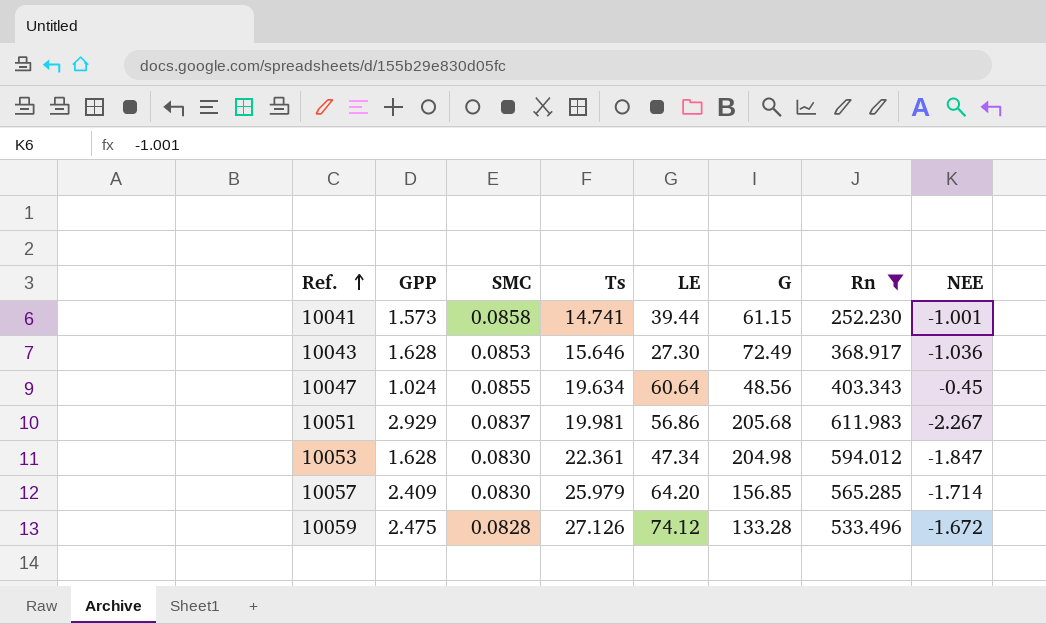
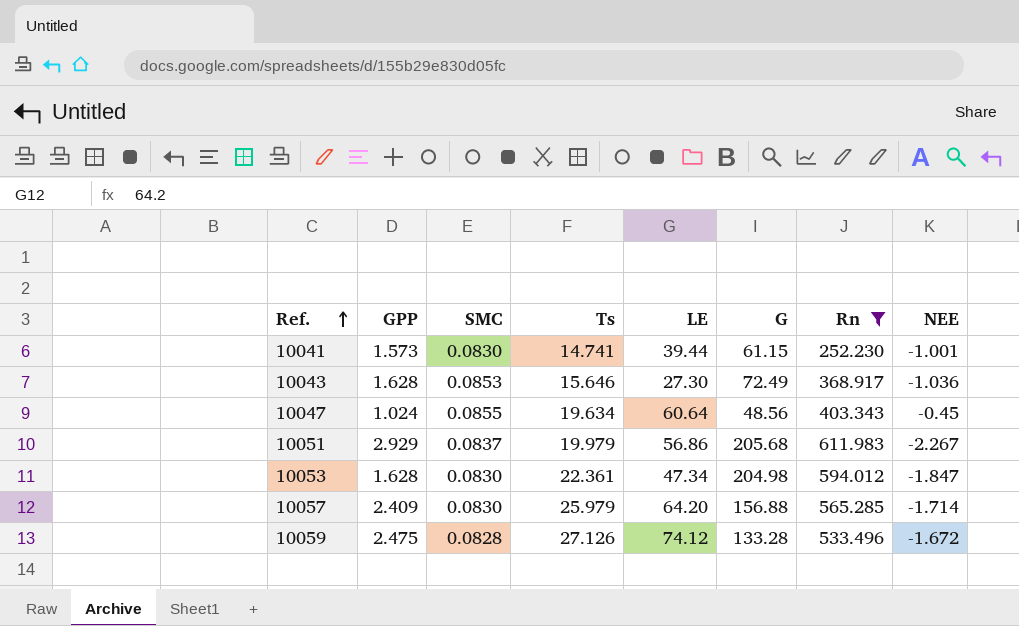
10041 | SMC: 0.0858 -> 0.0830
10051 | Ts: 19.981 -> 19.979
10057 | G: 156.85 -> 156.88

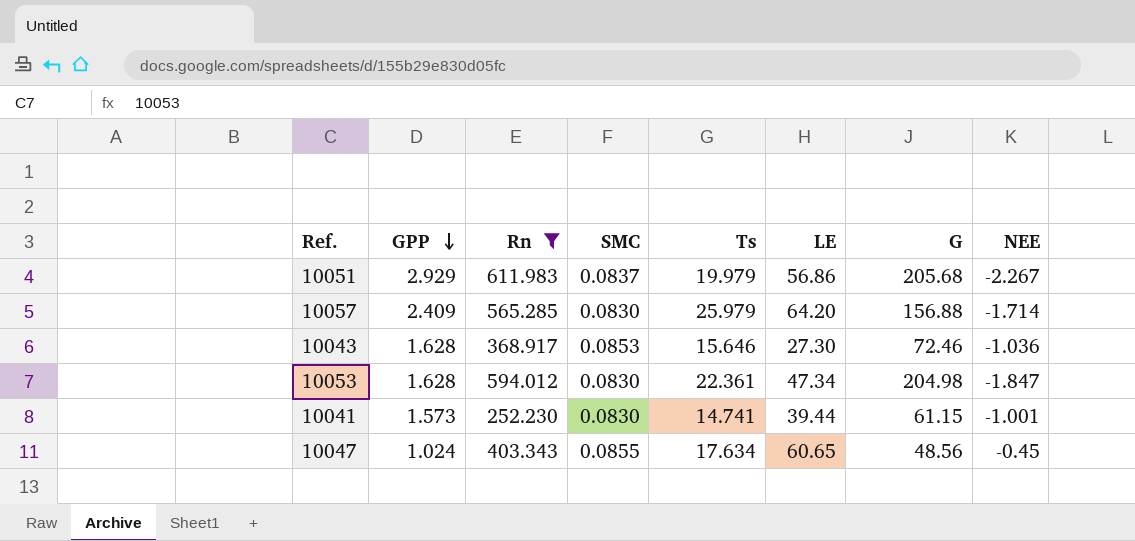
row order: Ref. ascending -> GPP descending
column Rn | position: 7 -> 3
row 10059: 2.475 | 0.0828 | 27.126 | 74.12 | 133.28 | 533.496 | -1.672 -> none
10043 | G: 72.49 -> 72.46
10047 | Ts: 19.634 -> 17.634
10047 | LE: 60.64 -> 60.65

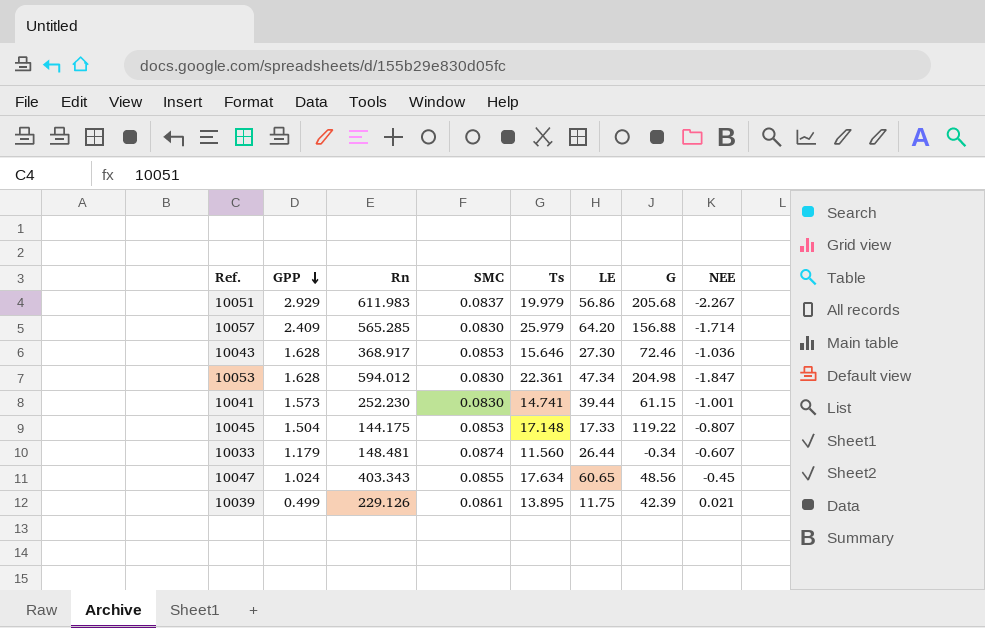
filter: Rn >= 252.230 -> none

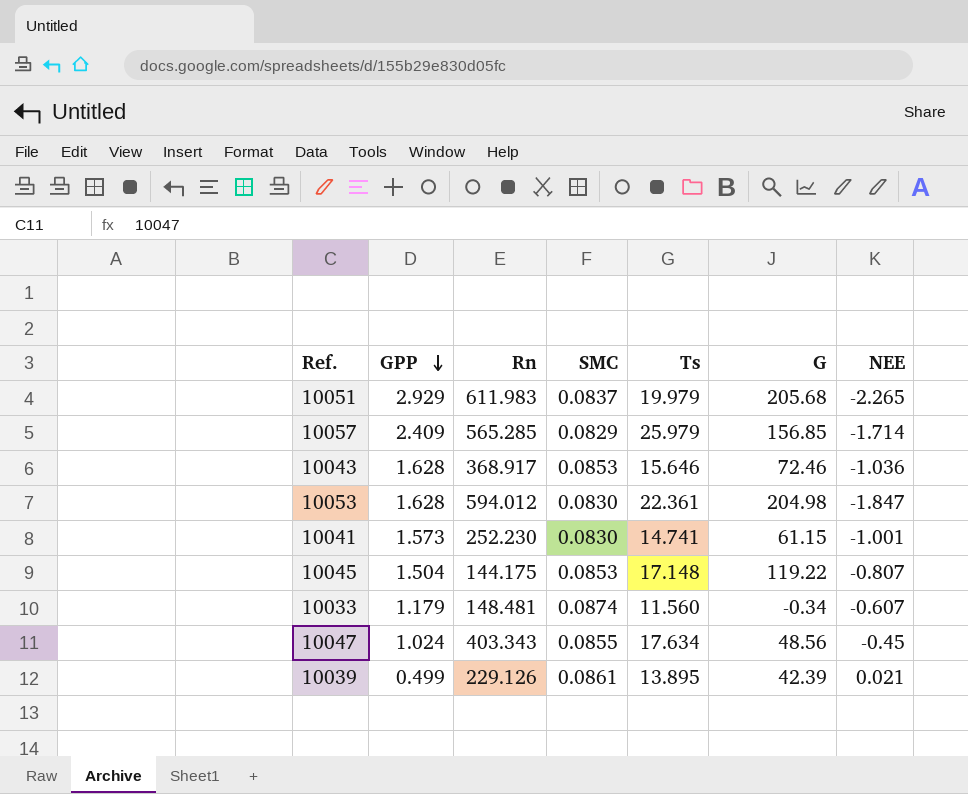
column LE | position: 6 -> none
10051 | NEE: -2.267 -> -2.265
10057 | SMC: 0.0830 -> 0.0829
10057 | G: 156.88 -> 156.85

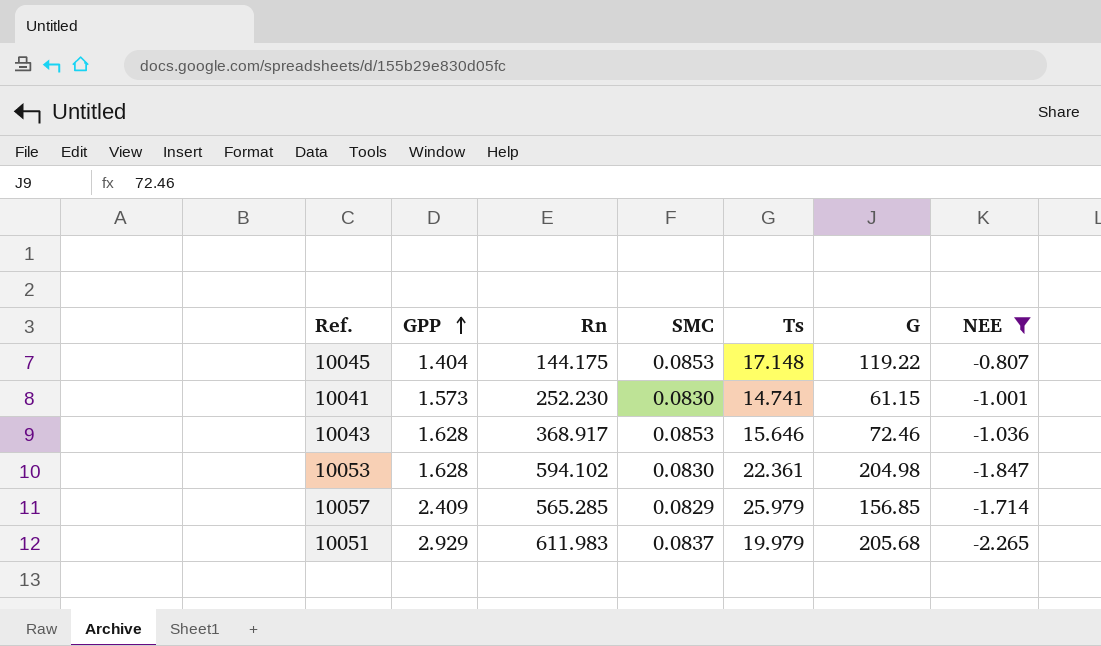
filter: none -> NEE <= -0.807
row order: GPP descending -> GPP ascending
10045 | GPP: 1.504 -> 1.404
10053 | Rn: 594.012 -> 594.102

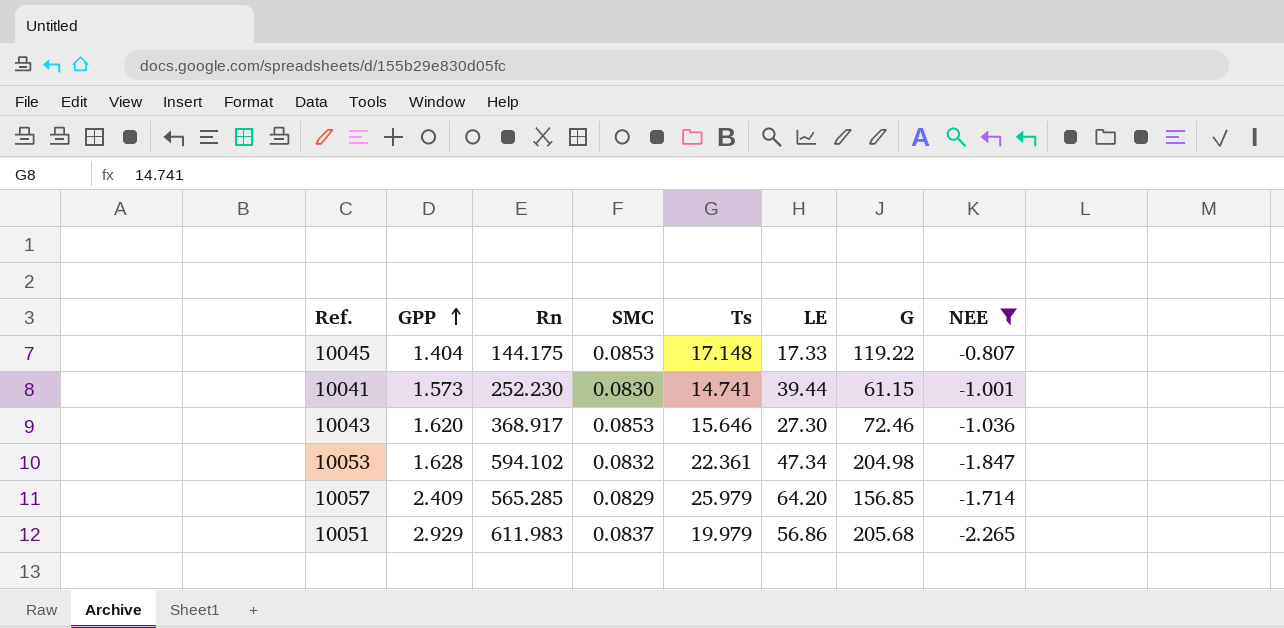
column LE | position: none -> 6
10043 | GPP: 1.628 -> 1.620
10053 | SMC: 0.0830 -> 0.0832

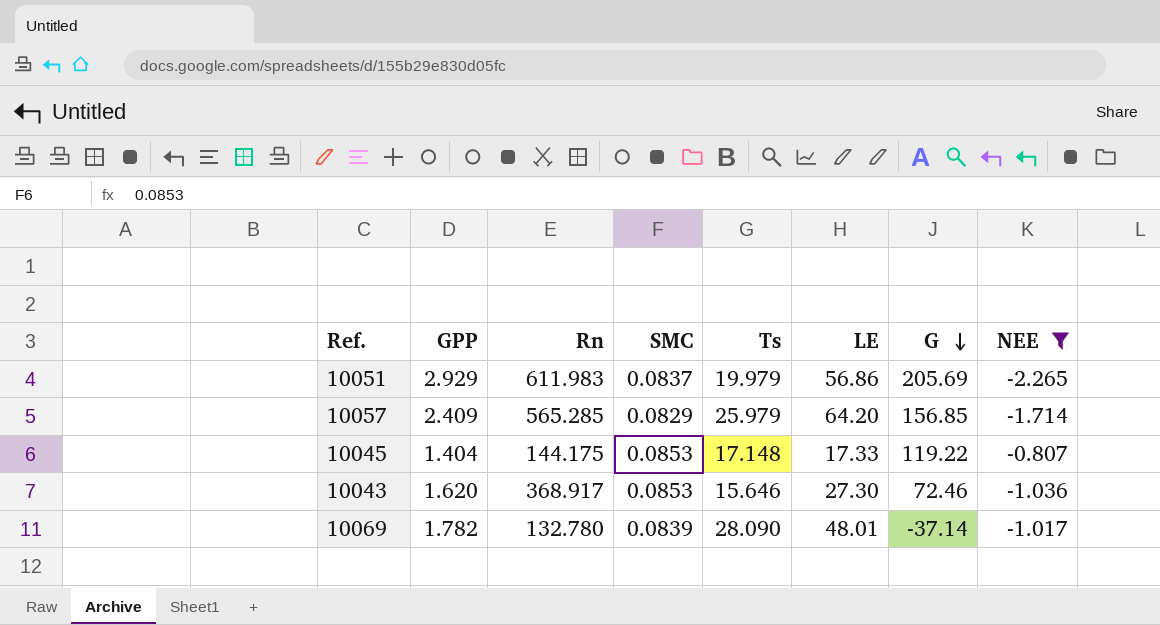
row order: GPP ascending -> G descending
row 10041: 1.573 | 252.230 | 0.0830 | 14.741 | 39.44 | 61.15 | -1.001 -> none
row 10053: 1.628 | 594.102 | 0.0832 | 22.361 | 47.34 | 204.98 | -1.847 -> none
10051 | G: 205.68 -> 205.69
row 10069: none -> 1.782 | 132.780 | 0.0839 | 28.090 | 48.01 | -37.14 | -1.017

